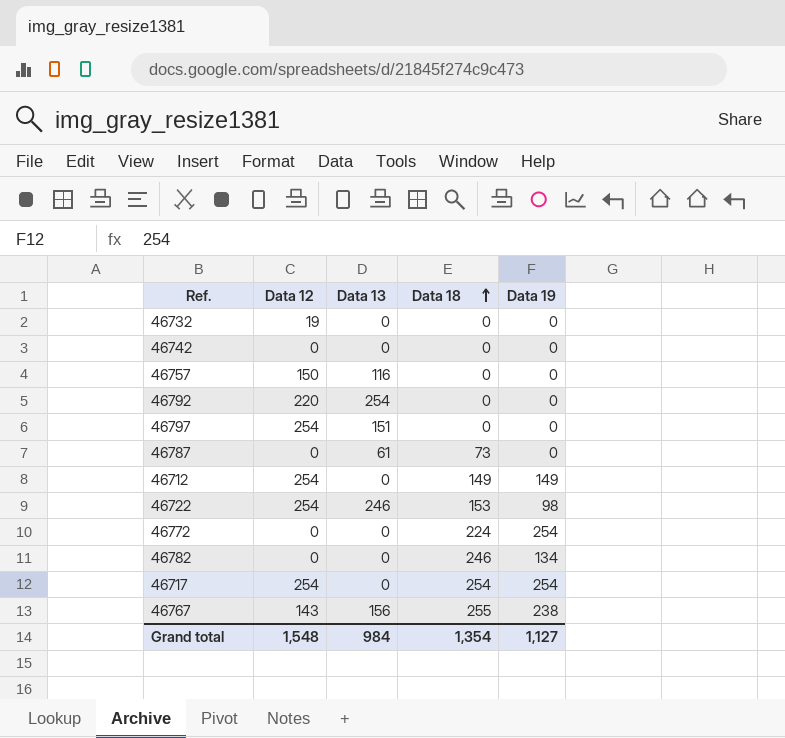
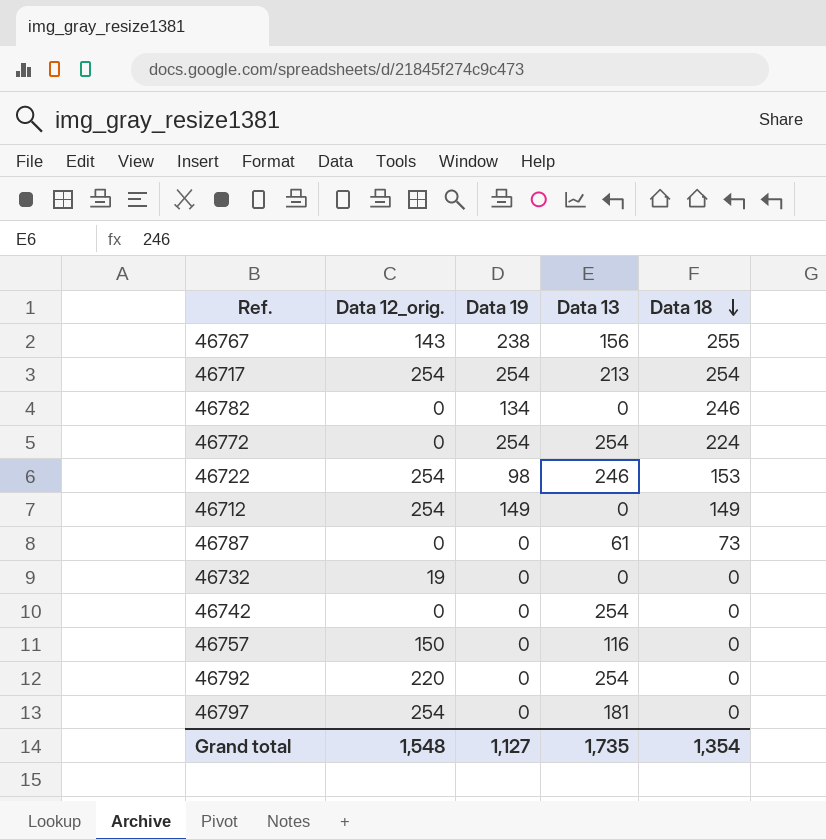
row order: Data 18 ascending -> Data 18 descending
column name: Data 12 -> Data 12_orig.
column Data 19 | position: 5 -> 3
46717 | Data 13: 0 -> 213
46772 | Data 13: 0 -> 254
46742 | Data 13: 0 -> 254
46797 | Data 13: 151 -> 181
Grand total | Data 13: 984 -> 1,735

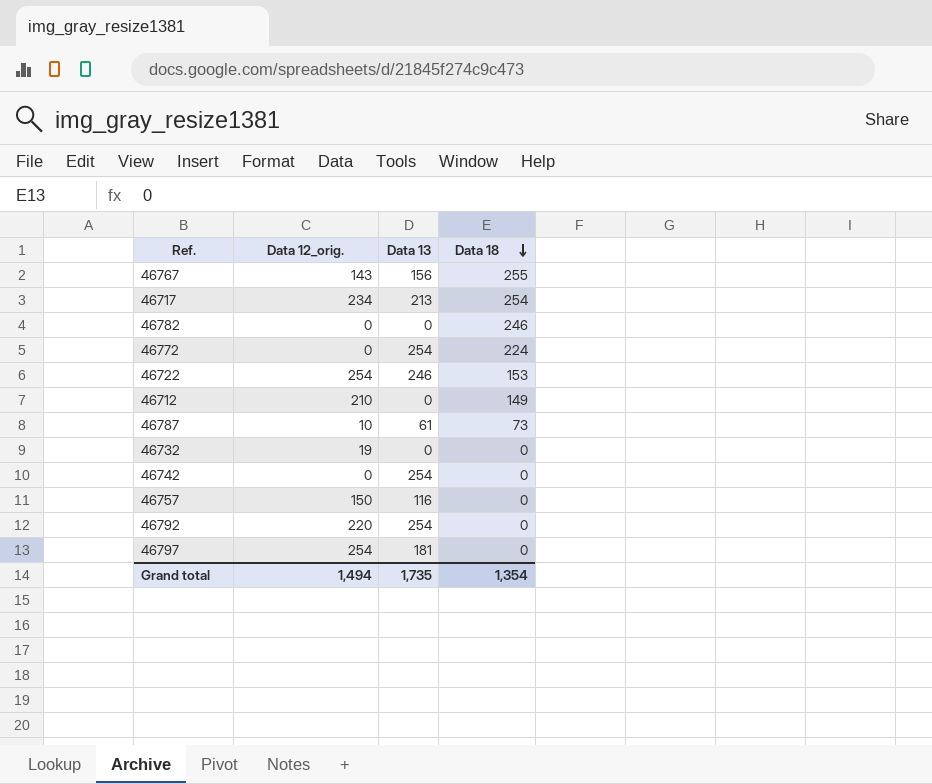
column Data 19 | position: 3 -> none
46717 | Data 12_orig.: 254 -> 234
46712 | Data 12_orig.: 254 -> 210
46787 | Data 12_orig.: 0 -> 10
Grand total | Data 12_orig.: 1,548 -> 1,494

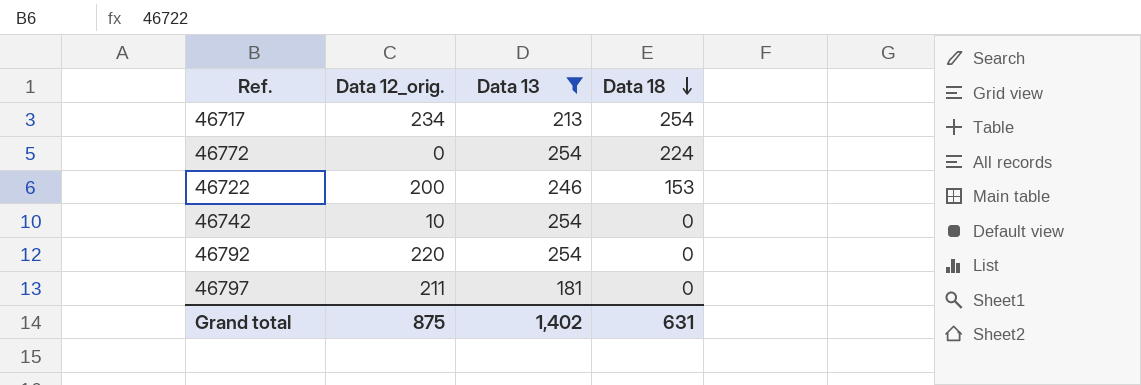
filter: none -> Data 13 >= 181
46722 | Data 12_orig.: 254 -> 200
46742 | Data 12_orig.: 0 -> 10
46797 | Data 12_orig.: 254 -> 211
Grand total | Data 12_orig.: 1,494 -> 875
Grand total | Data 13: 1,735 -> 1,402
Grand total | Data 18: 1,354 -> 631

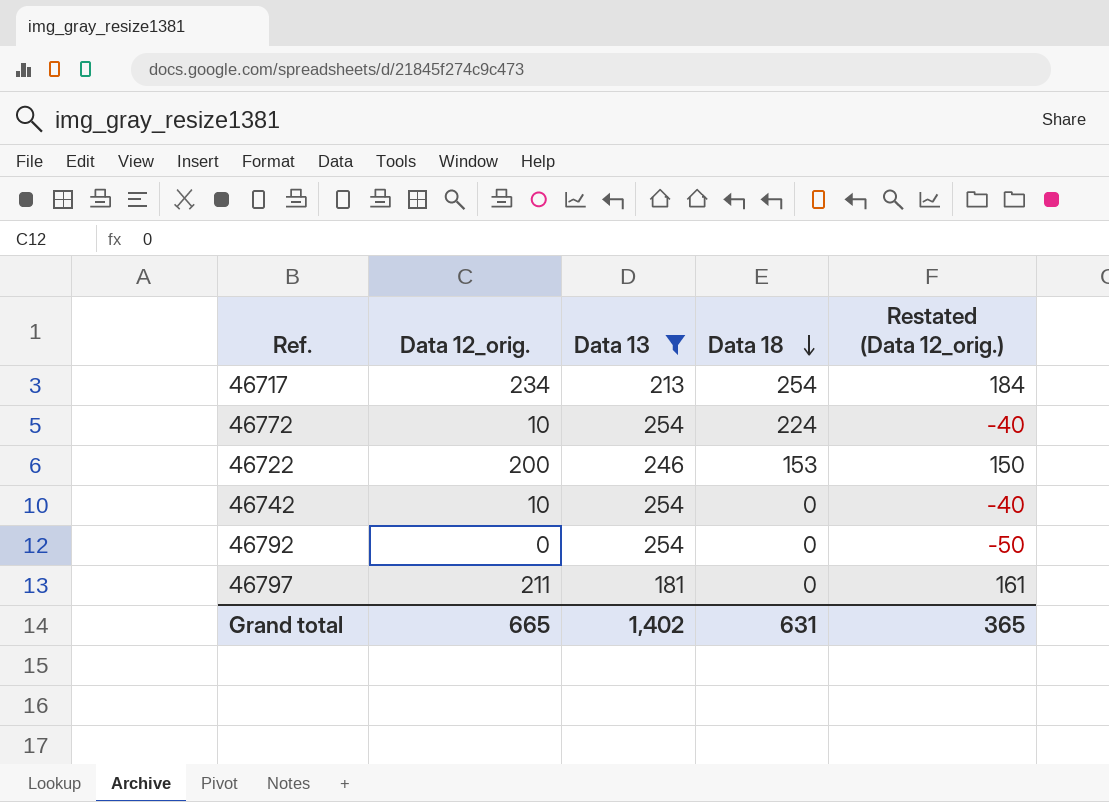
column Restated (Data 12_orig.) | formula: none -> [Data 12_orig.] - 50
46772 | Data 12_orig.: 0 -> 10
46792 | Data 12_orig.: 220 -> 0
Grand total | Data 12_orig.: 875 -> 665

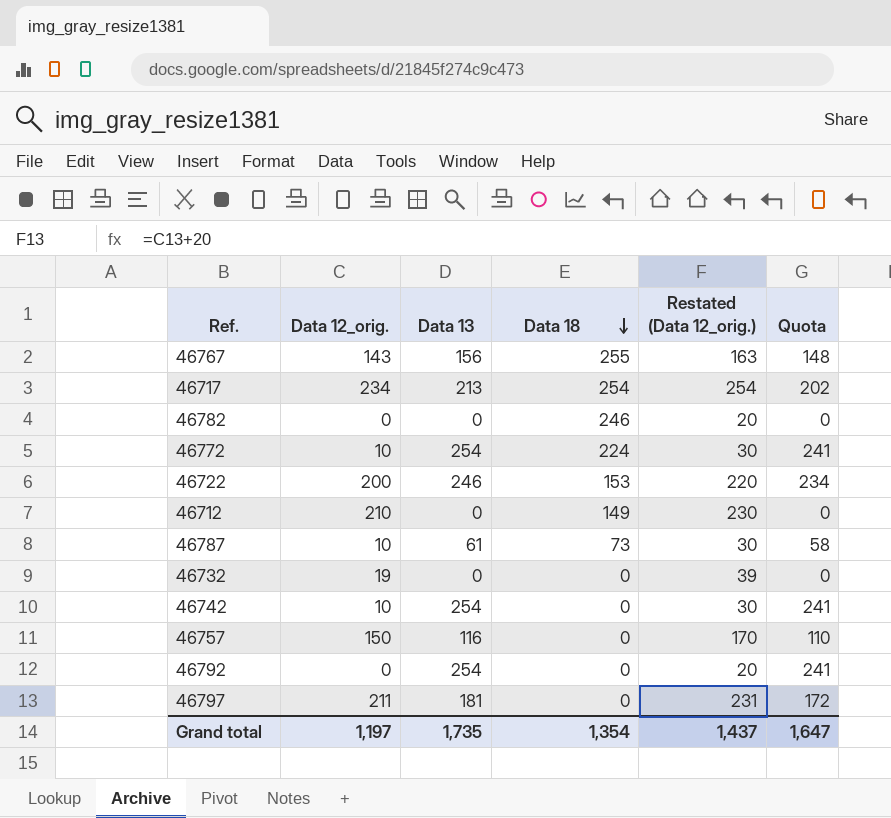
filter: Data 13 >= 181 -> none
column Restated (Data 12_orig.) | formula: [Data 12_orig.] - 50 -> [Data 12_orig.] + 20
column Quota | formula: none -> [Data 13] * 0.95
Grand total | Data 12_orig.: 665 -> 1,197
Grand total | Data 13: 1,402 -> 1,735
Grand total | Data 18: 631 -> 1,354
Grand total | Restated (Data 12_orig.): 365 -> 1,437

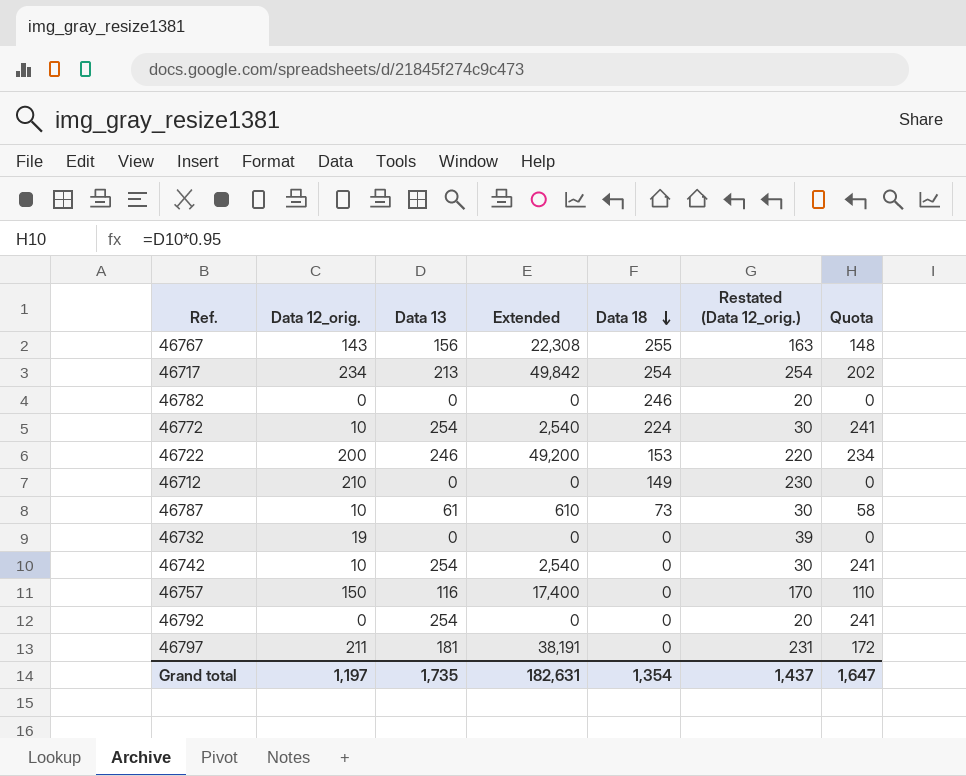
column Extended | formula: none -> [Data 12_orig.] * [Data 13]

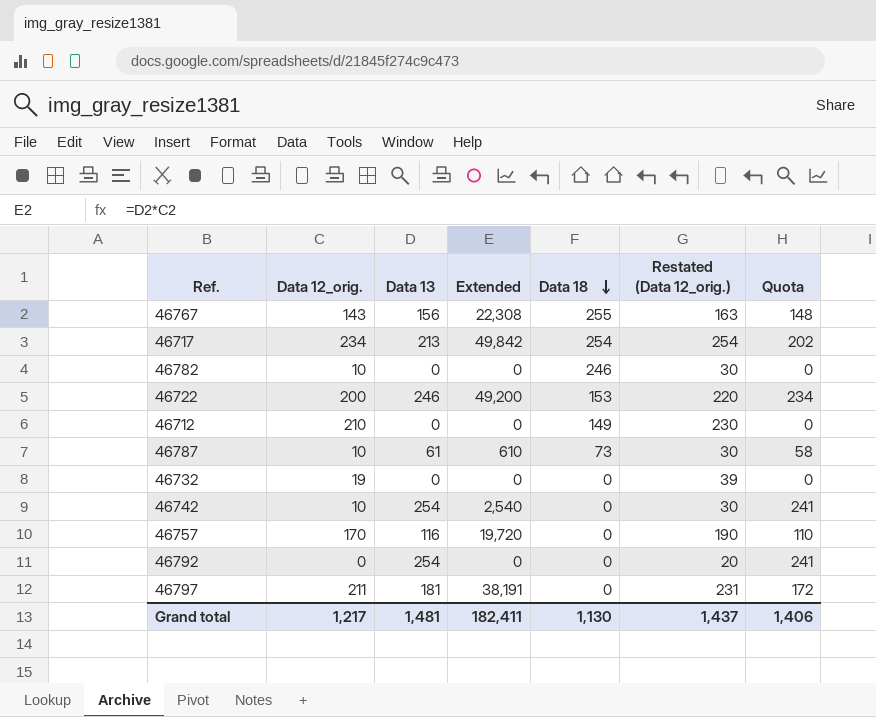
row 46772: 10 | 254 | 2,540 | 224 | 30 | 241 -> none
46782 | Data 12_orig.: 0 -> 10
46782 | Restated (Data 12_orig.): 20 -> 30
46757 | Data 12_orig.: 150 -> 170
46757 | Extended: 17,400 -> 19,720
46757 | Restated (Data 12_orig.): 170 -> 190
Grand total | Data 12_orig.: 1,197 -> 1,217
Grand total | Data 13: 1,735 -> 1,481
Grand total | Extended: 182,631 -> 182,411
Grand total | Data 18: 1,354 -> 1,130
Grand total | Quota: 1,647 -> 1,406

